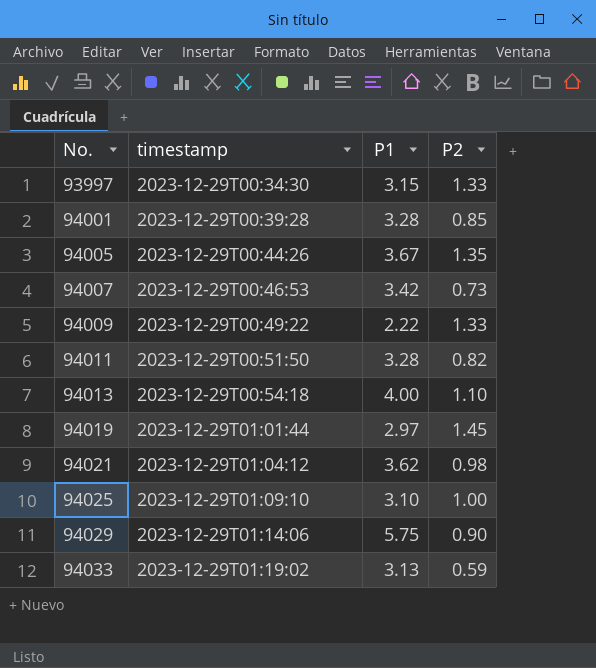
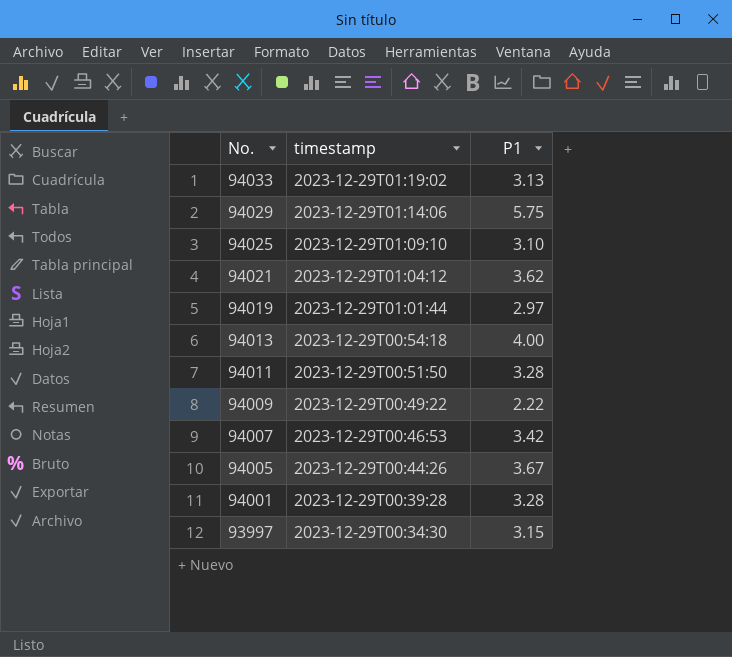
row order: No. ascending -> No. descending
column P2 | position: 4 -> none

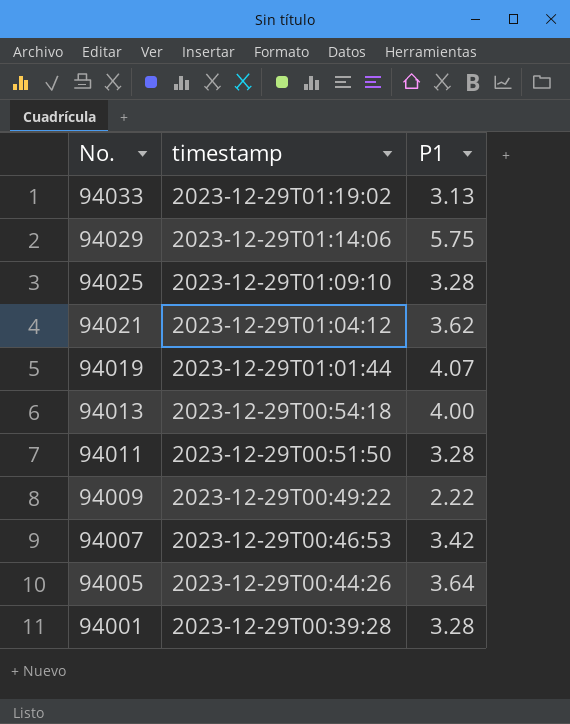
row 93997: 2023-12-29T00:34:30 | 3.15 -> none
94025 | P1: 3.10 -> 3.28
94019 | P1: 2.97 -> 4.07
94005 | P1: 3.67 -> 3.64

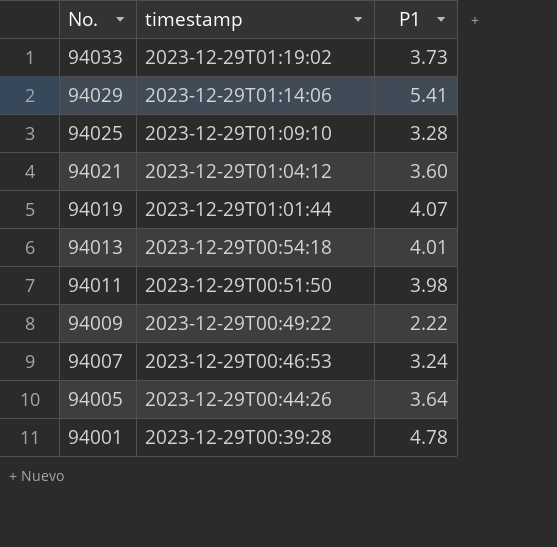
94033 | P1: 3.13 -> 3.73
94029 | P1: 5.75 -> 5.41
94021 | P1: 3.62 -> 3.60
94013 | P1: 4.00 -> 4.01
94011 | P1: 3.28 -> 3.98
94007 | P1: 3.42 -> 3.24
94001 | P1: 3.28 -> 4.78

